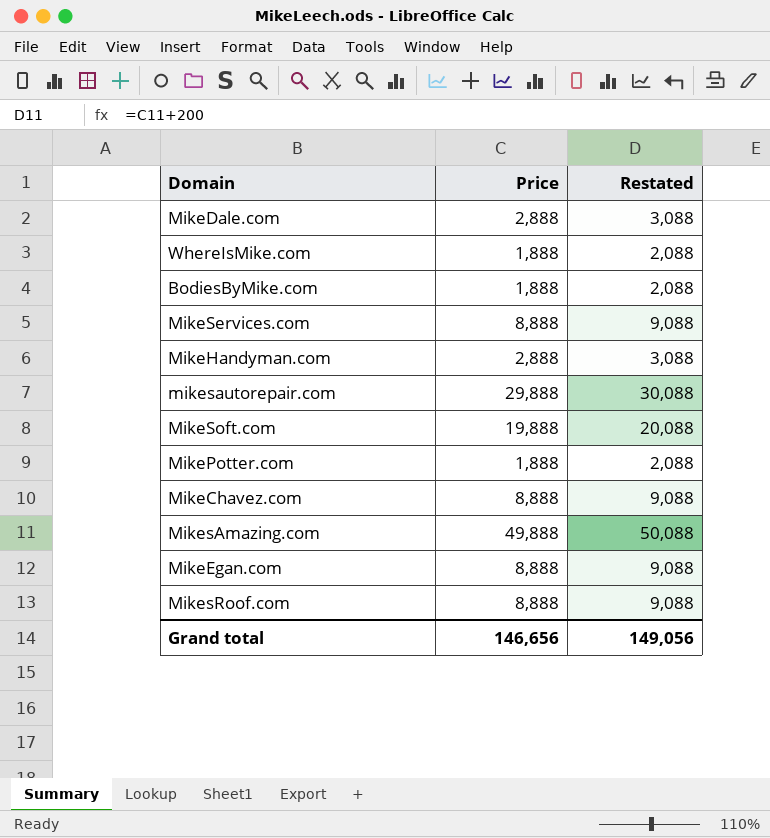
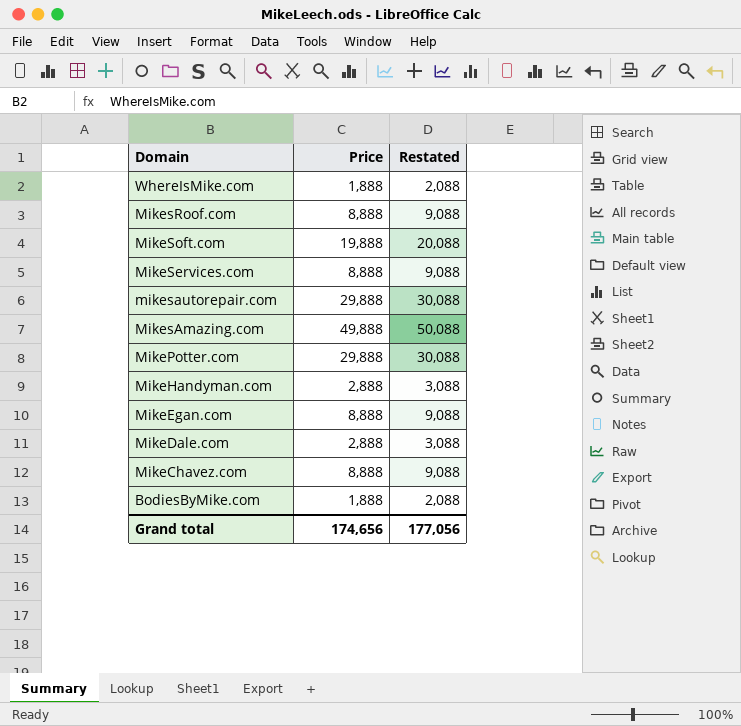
row order: none -> Domain descending
MikePotter.com | Price: 1,888 -> 29,888
MikePotter.com | Restated: 2,088 -> 30,088
Grand total | Price: 146,656 -> 174,656
Grand total | Restated: 149,056 -> 177,056

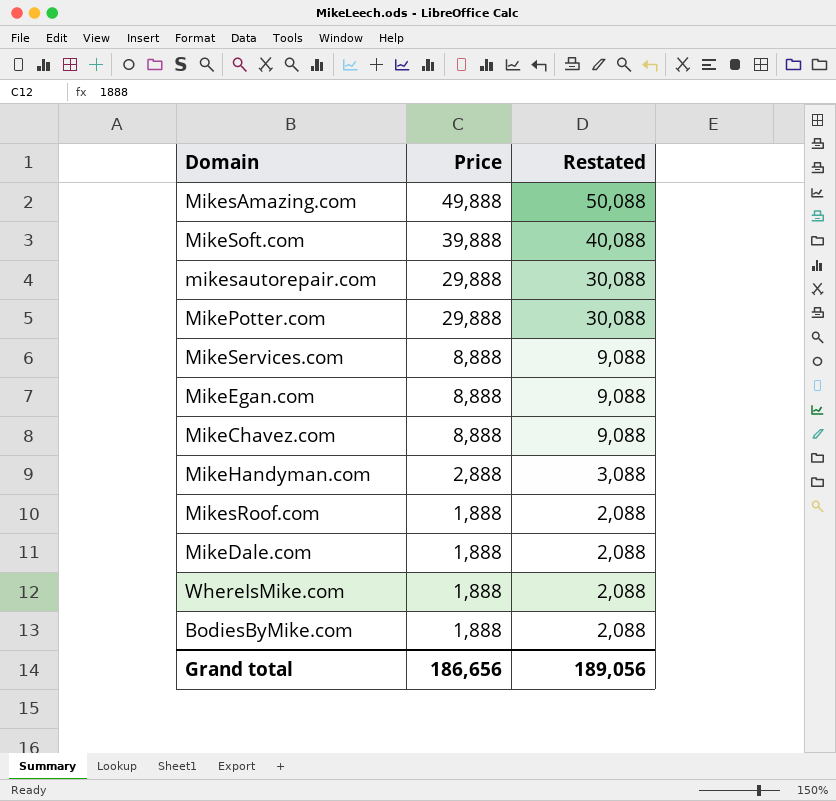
row order: Domain descending -> Price descending
MikeSoft.com | Price: 19,888 -> 39,888
MikeSoft.com | Restated: 20,088 -> 40,088
MikesRoof.com | Price: 8,888 -> 1,888
MikesRoof.com | Restated: 9,088 -> 2,088
MikeDale.com | Price: 2,888 -> 1,888
MikeDale.com | Restated: 3,088 -> 2,088
Grand total | Price: 174,656 -> 186,656
Grand total | Restated: 177,056 -> 189,056

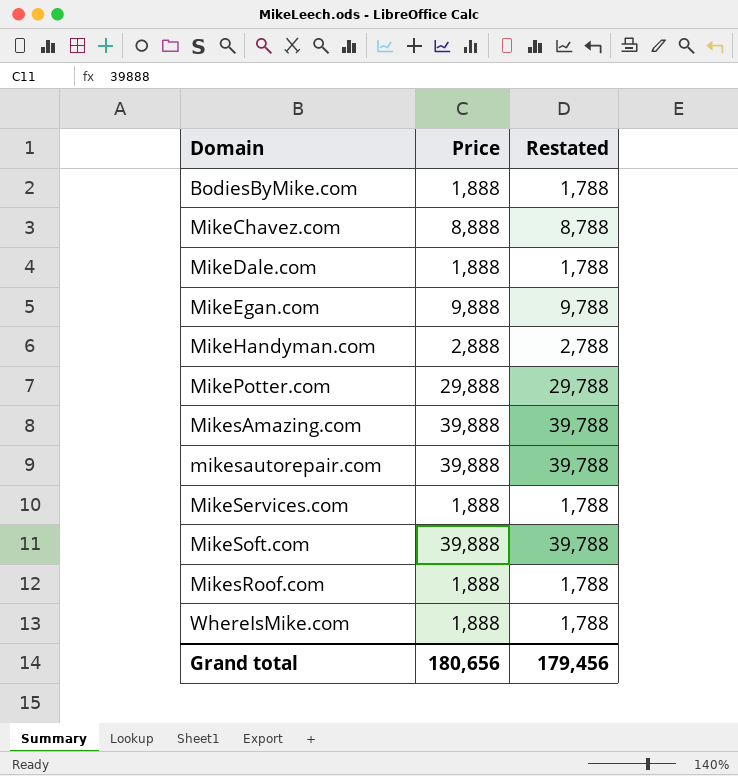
row order: Price descending -> Domain ascending
column Restated | formula: [Price] + 200 -> [Price] - 100
MikeEgan.com | Price: 8,888 -> 9,888
MikesAmazing.com | Price: 49,888 -> 39,888
mikesautorepair.com | Price: 29,888 -> 39,888
MikeServices.com | Price: 8,888 -> 1,888
Grand total | Price: 186,656 -> 180,656
Grand total | Restated: 189,056 -> 179,456

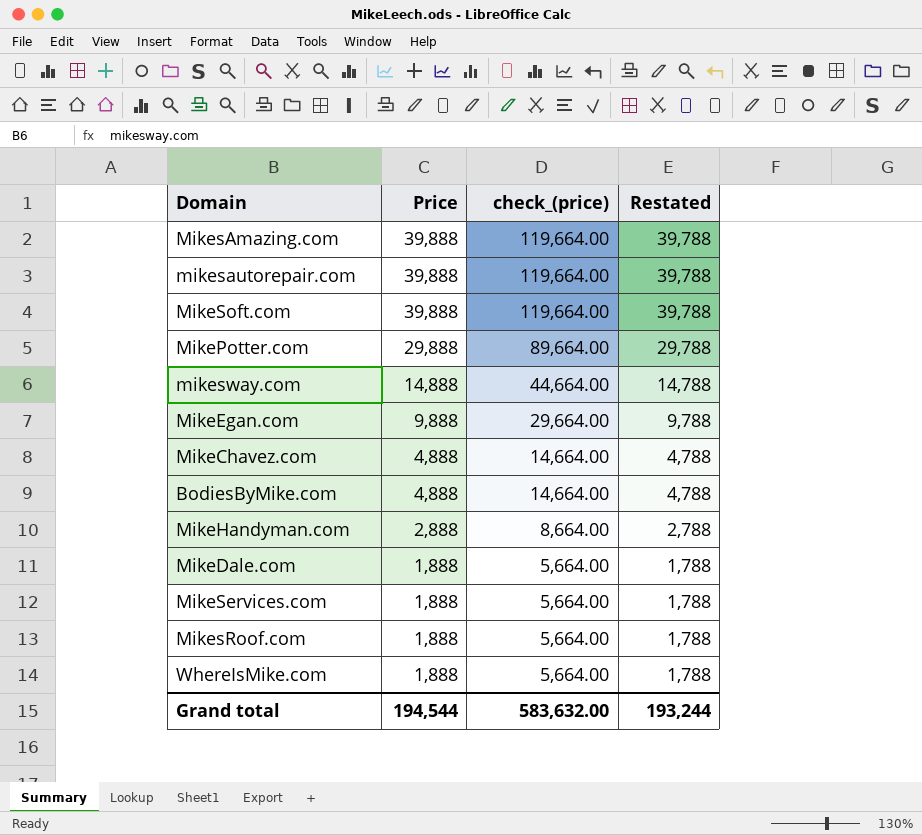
row order: Domain ascending -> Price descending
column check_(price) | formula: none -> [Price] * 3
row mikesway.com: none -> 14,888 | 44,664.00 | 14,788
MikeChavez.com | Price: 8,888 -> 4,888
MikeChavez.com | Restated: 8,788 -> 4,788
BodiesByMike.com | Price: 1,888 -> 4,888
BodiesByMike.com | Restated: 1,788 -> 4,788
Grand total | Price: 180,656 -> 194,544
Grand total | Restated: 179,456 -> 193,244

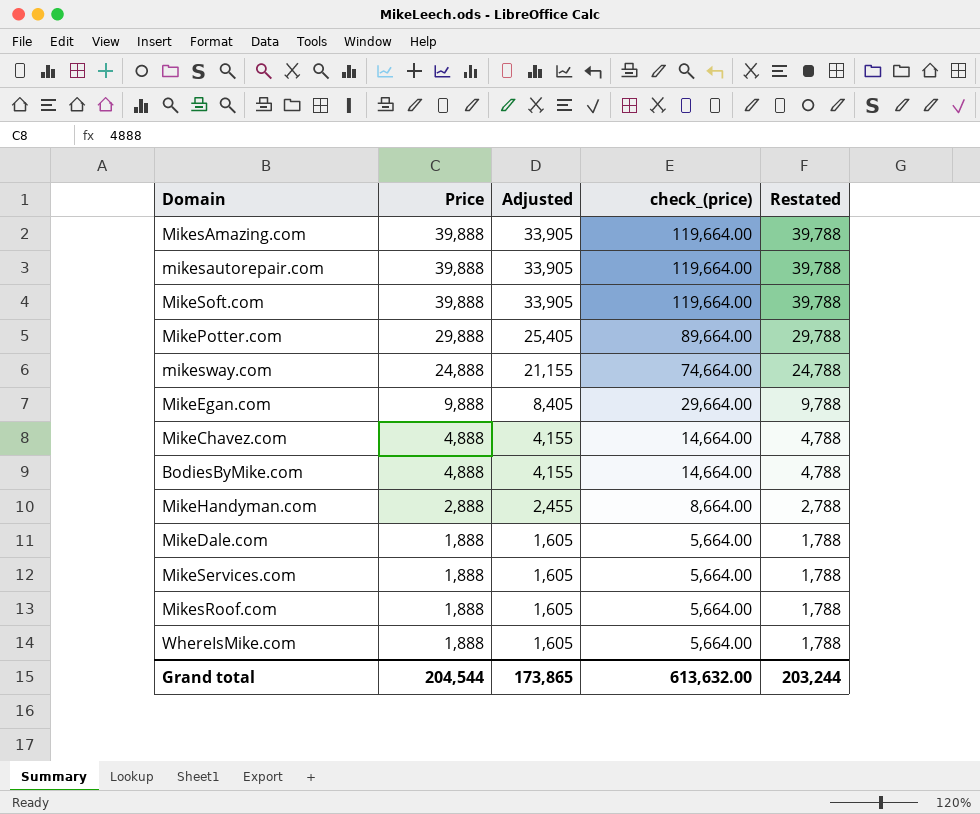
column Adjusted | formula: none -> [Price] * 0.85
mikesway.com | Price: 14,888 -> 24,888
mikesway.com | check_(price): 44,664.00 -> 74,664.00
mikesway.com | Restated: 14,788 -> 24,788
Grand total | Price: 194,544 -> 204,544
Grand total | check_(price): 583,632.00 -> 613,632.00
Grand total | Restated: 193,244 -> 203,244

